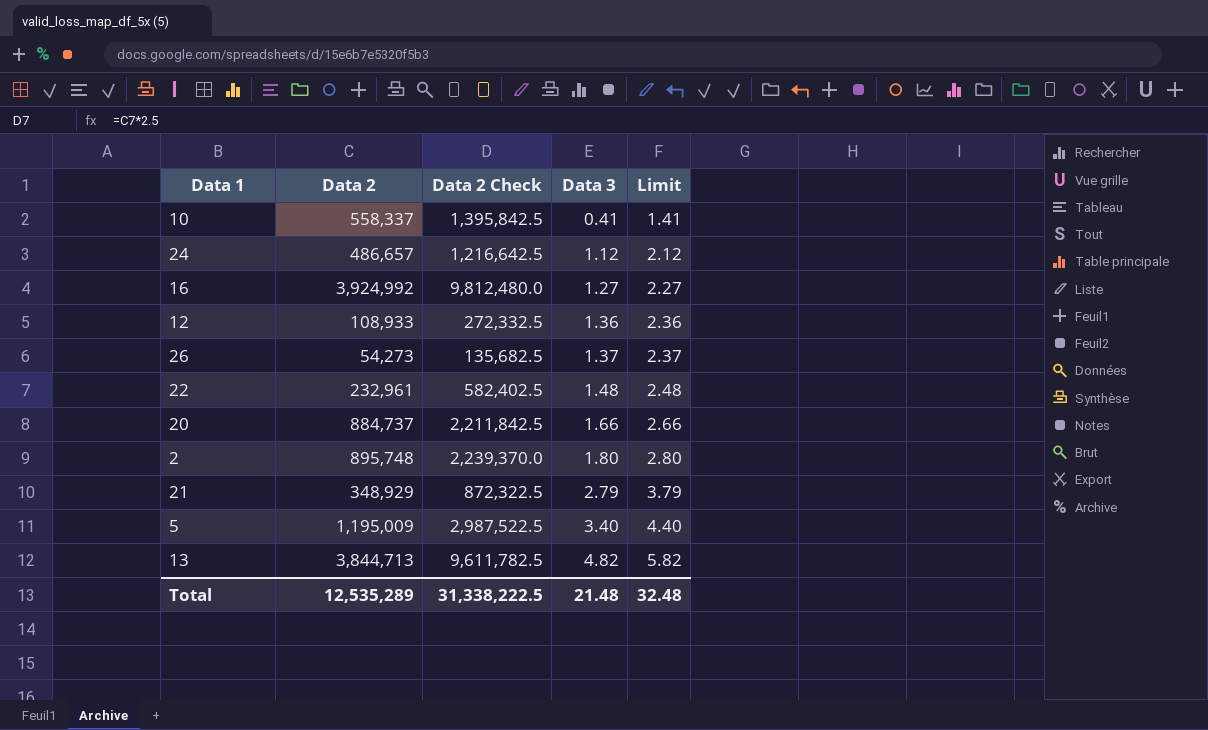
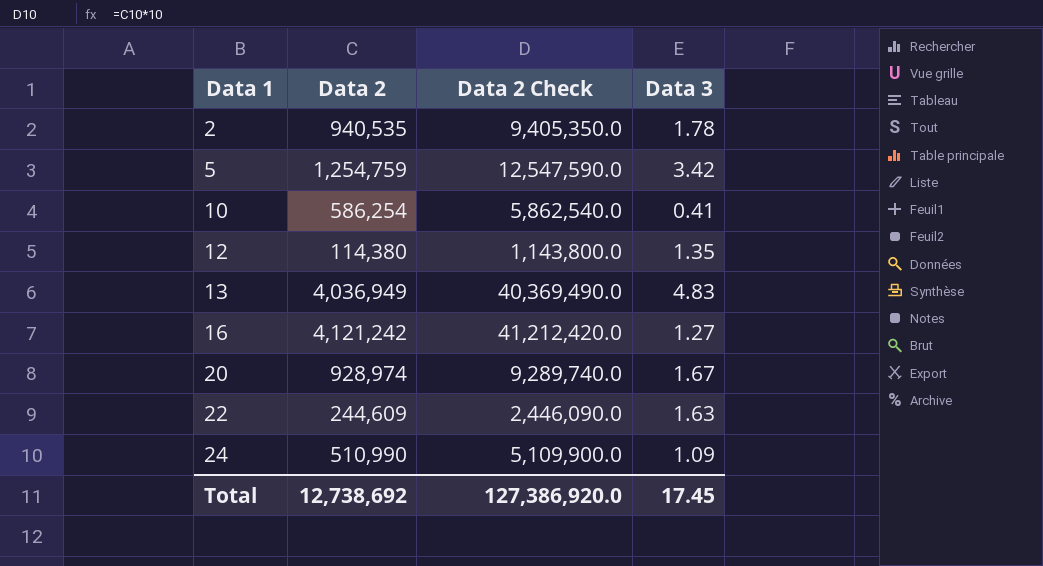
row order: Data 3 ascending -> Data 1 ascending
column Limit | formula: [Data 3] + 1 -> none
column Data 2 Check | formula: [Data 2] * 2.5 -> [Data 2] * 10
row 26: 54,273 | 135,682.5 | 1.37 | 2.37 -> none
row 21: 348,929 | 872,322.5 | 2.79 | 3.79 -> none
2 | Data 2: 895,748 -> 940,535
2 | Data 3: 1.80 -> 1.78
5 | Data 2: 1,195,009 -> 1,254,759
5 | Data 3: 3.40 -> 3.42
10 | Data 2: 558,337 -> 586,254
12 | Data 2: 108,933 -> 114,380
12 | Data 3: 1.36 -> 1.35
13 | Data 2: 3,844,713 -> 4,036,949
13 | Data 3: 4.82 -> 4.83
16 | Data 2: 3,924,992 -> 4,121,242
20 | Data 2: 884,737 -> 928,974
20 | Data 3: 1.66 -> 1.67
22 | Data 2: 232,961 -> 244,609
22 | Data 3: 1.48 -> 1.63
24 | Data 2: 486,657 -> 510,990
24 | Data 3: 1.12 -> 1.09
Total | Data 2: 12,535,289 -> 12,738,692
Total | Data 2 Check: 31,338,222.5 -> 127,386,920.0
Total | Data 3: 21.48 -> 17.45

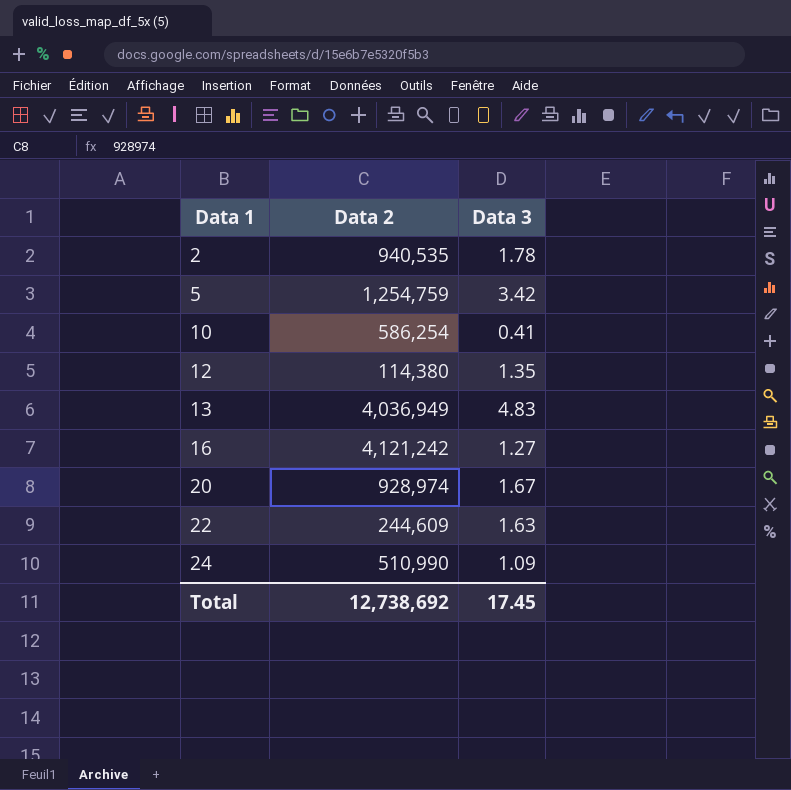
column Data 2 Check | formula: [Data 2] * 10 -> none

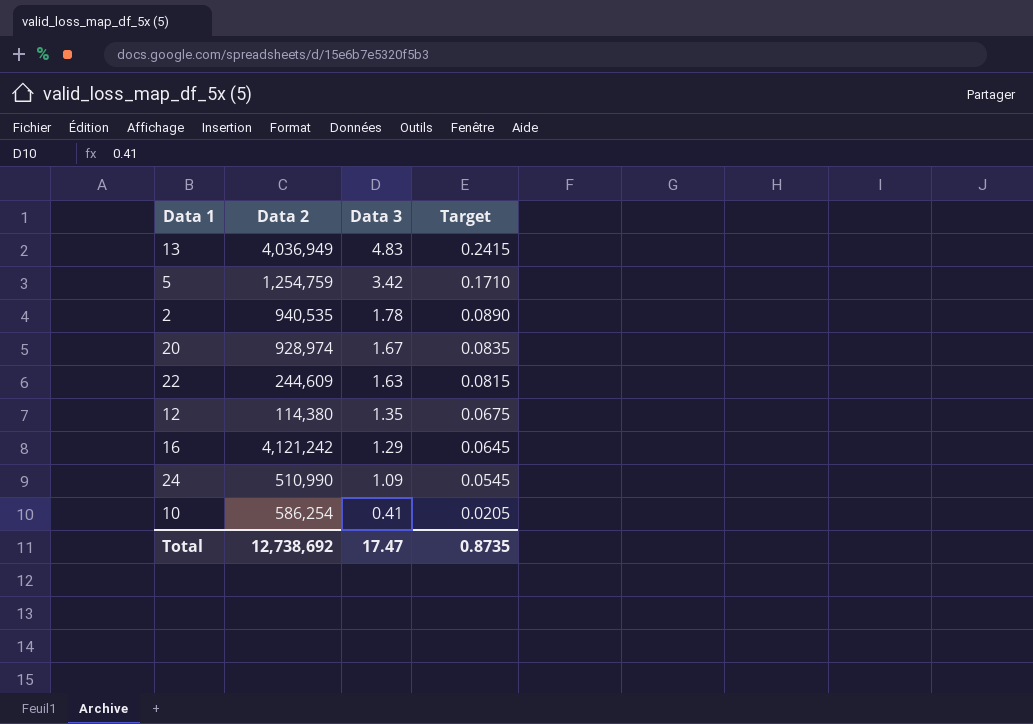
row order: Data 1 ascending -> Data 3 descending
column Target | formula: none -> [Data 3] * 0.05
16 | Data 3: 1.27 -> 1.29
Total | Data 3: 17.45 -> 17.47

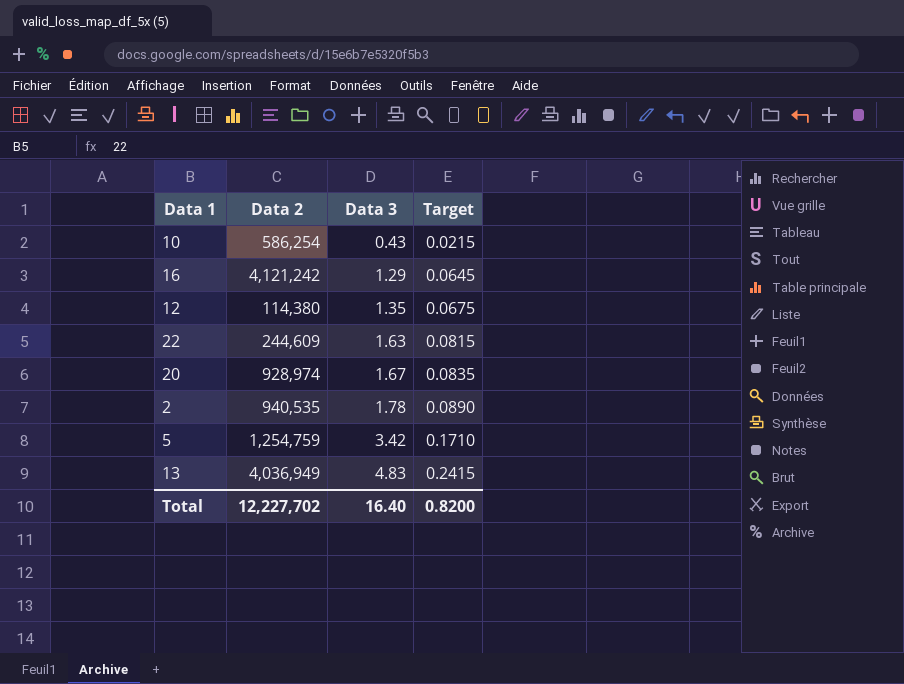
row order: Data 3 descending -> Data 3 ascending
row 24: 510,990 | 1.09 | 0.0545 -> none
10 | Data 3: 0.41 -> 0.43
10 | Target: 0.0205 -> 0.0215
Total | Data 2: 12,738,692 -> 12,227,702
Total | Data 3: 17.47 -> 16.40
Total | Target: 0.8735 -> 0.8200

